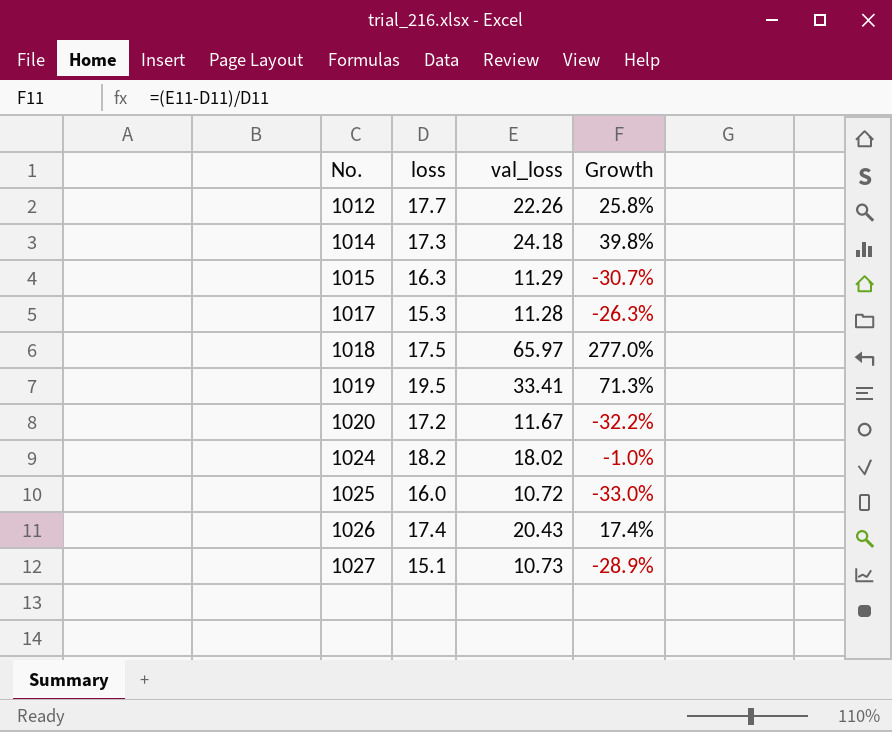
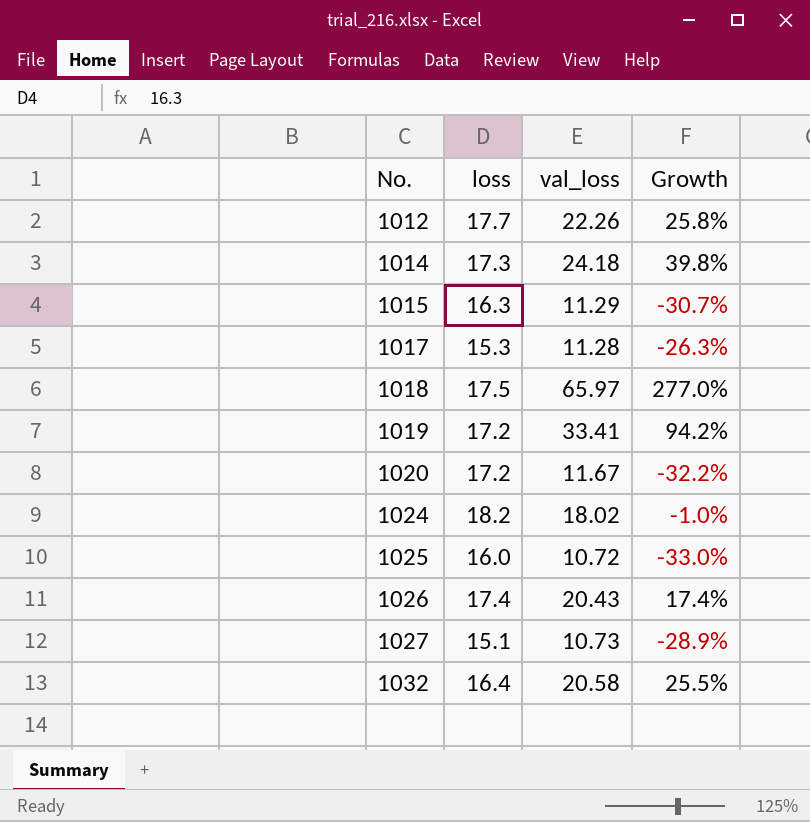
1019 | loss: 19.5 -> 17.2
1019 | Growth: 71.3% -> 94.2%
row 1032: none -> 16.4 | 20.58 | 25.5%

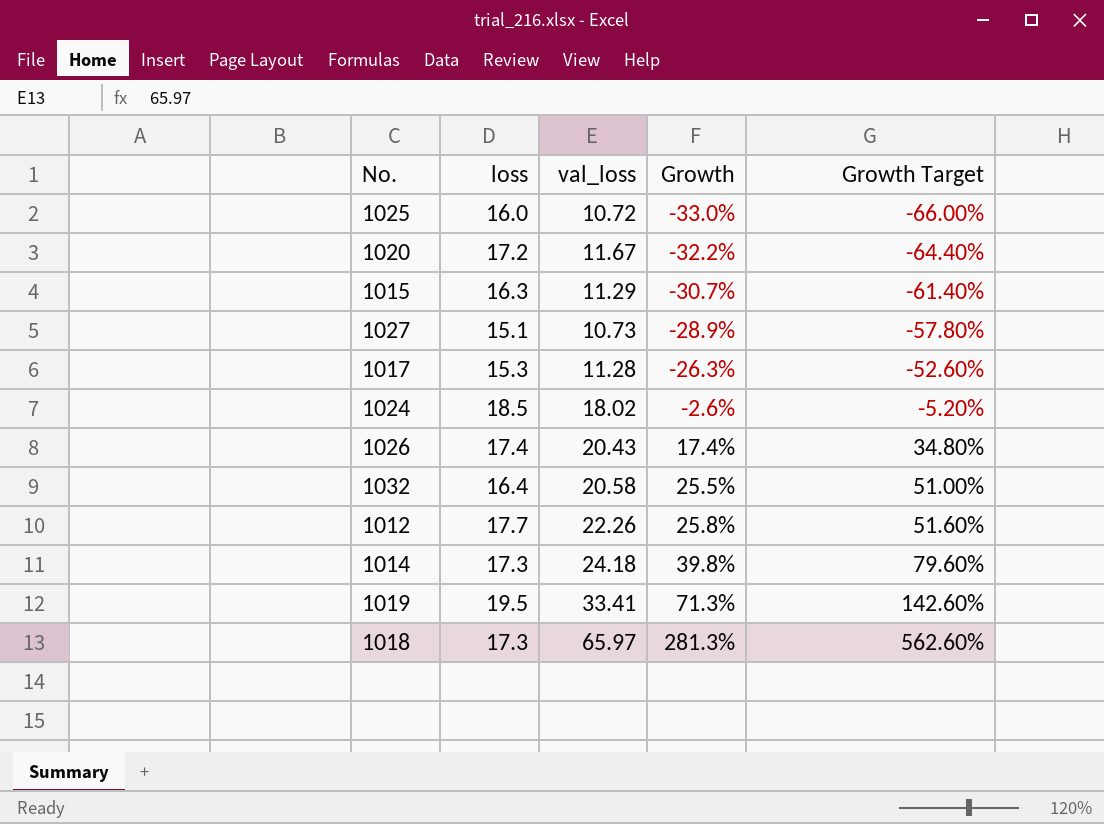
row order: No. ascending -> Growth ascending
column Growth Target | formula: none -> [Growth] * 2
1024 | loss: 18.2 -> 18.5
1024 | Growth: -1.0% -> -2.6%
1019 | loss: 17.2 -> 19.5
1019 | Growth: 94.2% -> 71.3%
1018 | loss: 17.5 -> 17.3
1018 | Growth: 277.0% -> 281.3%

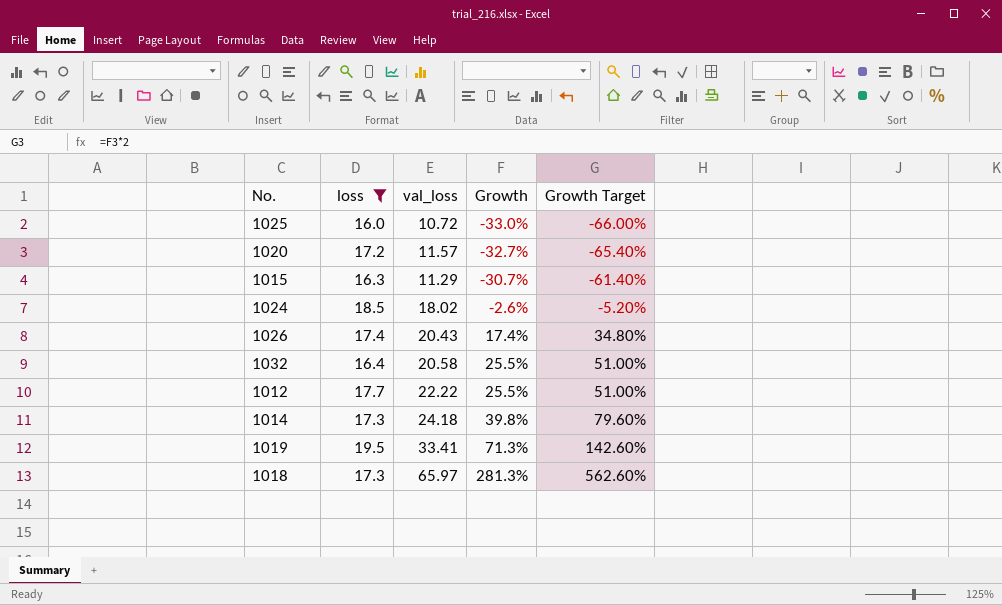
filter: none -> loss >= 16.0
1020 | val_loss: 11.67 -> 11.57
1020 | Growth: -32.2% -> -32.7%
1020 | Growth Target: -64.40% -> -65.40%
1012 | val_loss: 22.26 -> 22.22
1012 | Growth: 25.8% -> 25.5%
1012 | Growth Target: 51.60% -> 51.00%

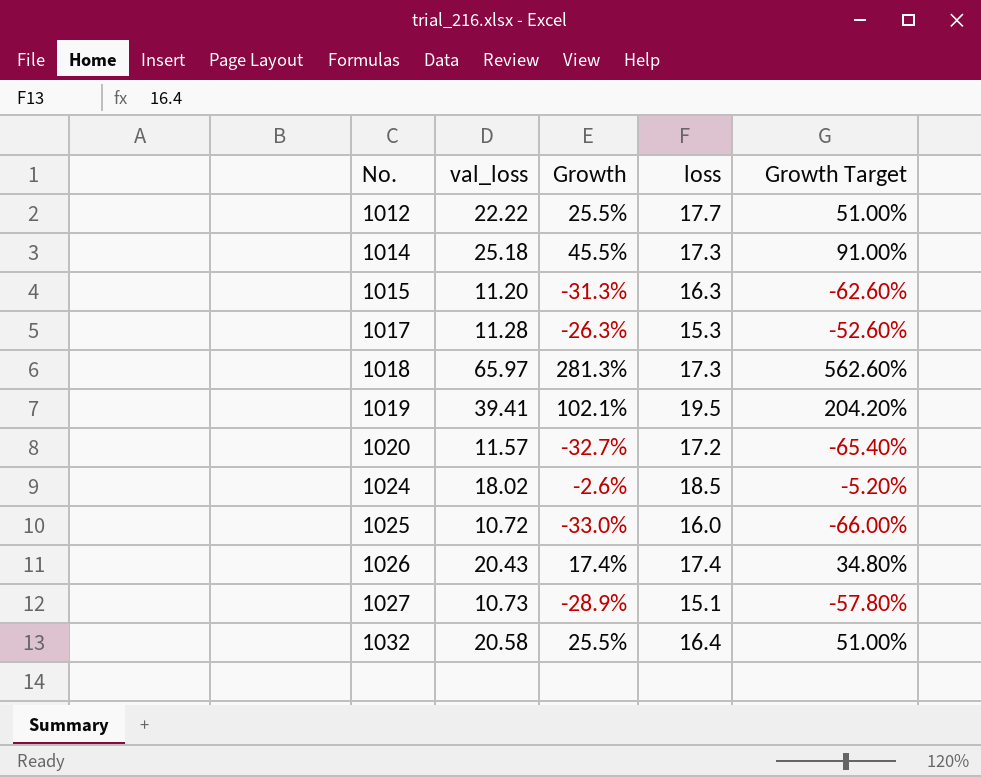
filter: loss >= 16.0 -> none
row order: Growth ascending -> No. ascending
column loss | position: 2 -> 4
1014 | val_loss: 24.18 -> 25.18
1014 | Growth: 39.8% -> 45.5%
1014 | Growth Target: 79.60% -> 91.00%
1015 | val_loss: 11.29 -> 11.20
1015 | Growth: -30.7% -> -31.3%
1015 | Growth Target: -61.40% -> -62.60%
1019 | val_loss: 33.41 -> 39.41
1019 | Growth: 71.3% -> 102.1%
1019 | Growth Target: 142.60% -> 204.20%

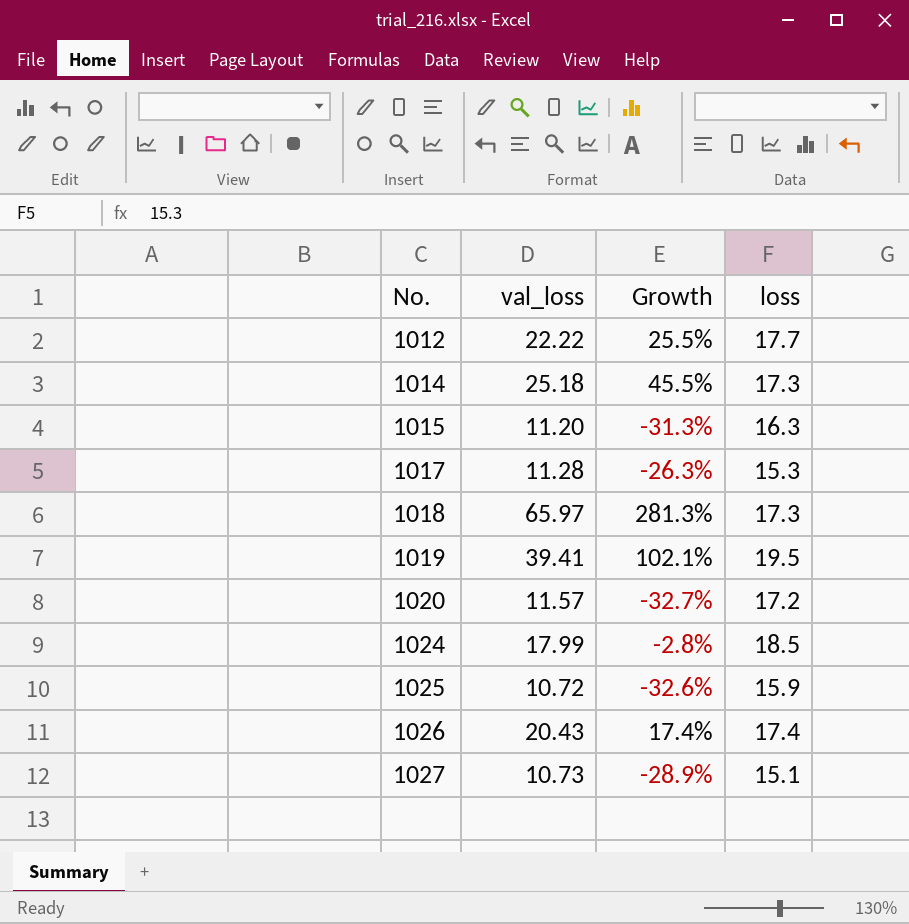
column Growth Target | formula: [Growth] * 2 -> none
row 1032: 20.58 | 25.5% | 16.4 | 51.00% -> none
1024 | val_loss: 18.02 -> 17.99
1024 | Growth: -2.6% -> -2.8%
1025 | Growth: -33.0% -> -32.6%
1025 | loss: 16.0 -> 15.9

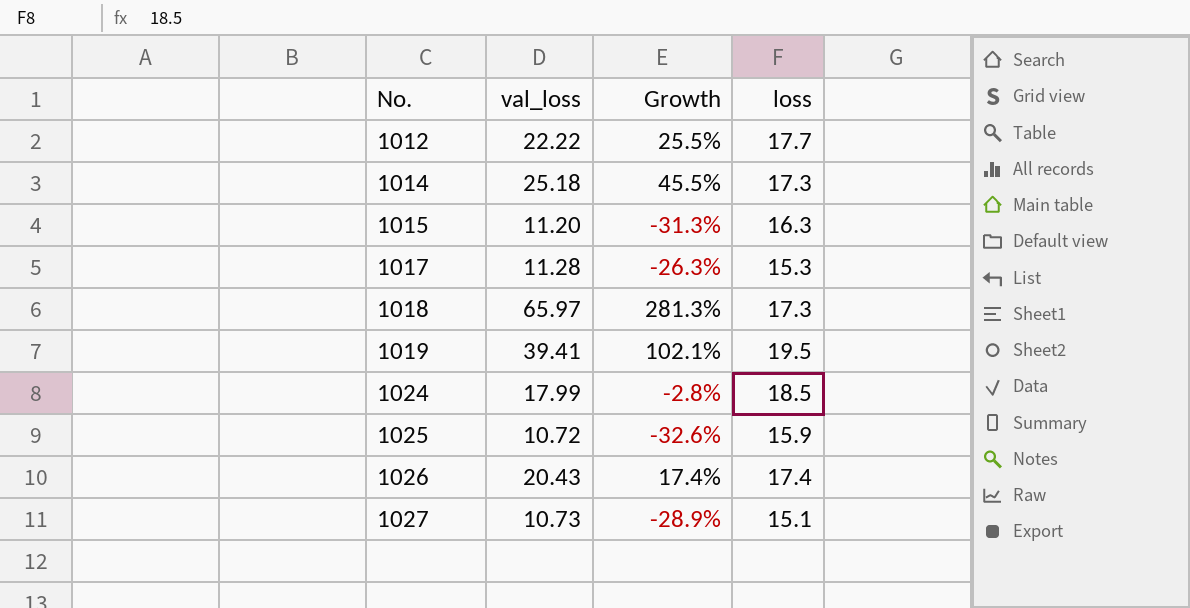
row 1020: 11.57 | -32.7% | 17.2 -> none

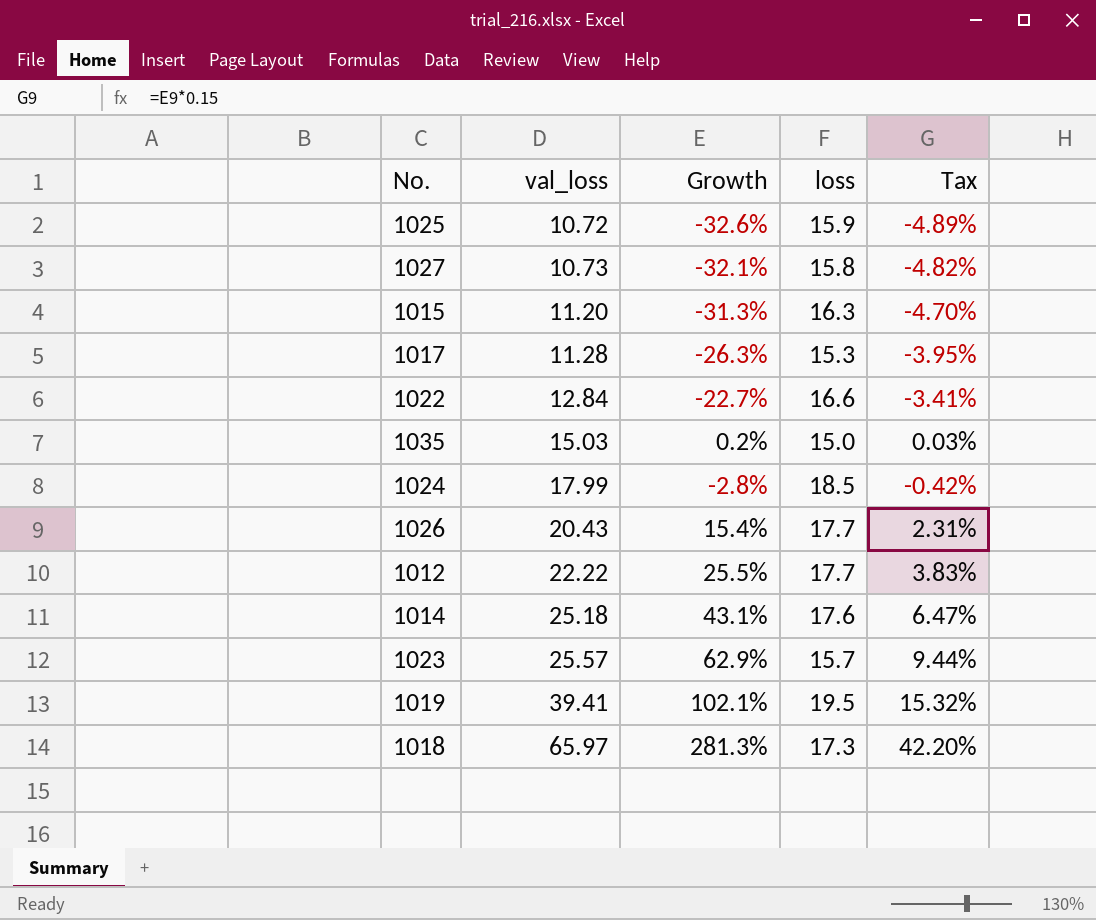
row order: No. ascending -> val_loss ascending
column Tax | formula: none -> [Growth] * 0.15
1027 | Growth: -28.9% -> -32.1%
1027 | loss: 15.1 -> 15.8
row 1022: none -> 12.84 | -22.7% | 16.6 | -3.41%
row 1035: none -> 15.03 | 0.2% | 15.0 | 0.03%
1026 | Growth: 17.4% -> 15.4%
1026 | loss: 17.4 -> 17.7
1014 | Growth: 45.5% -> 43.1%
1014 | loss: 17.3 -> 17.6
row 1023: none -> 25.57 | 62.9% | 15.7 | 9.44%

